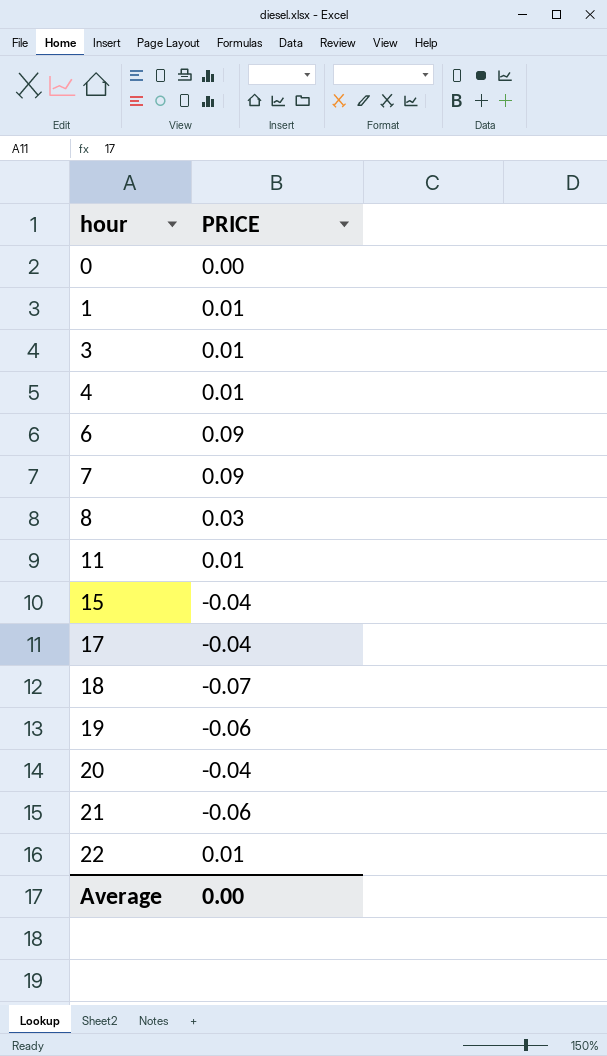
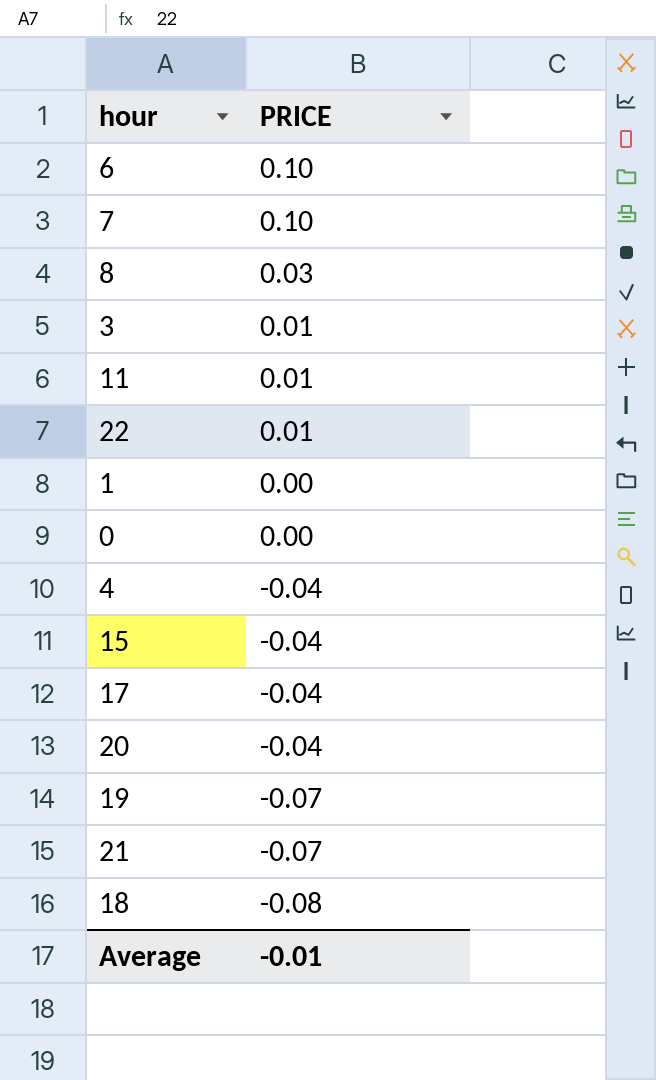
row order: hour ascending -> PRICE descending
6 | PRICE: 0.09 -> 0.10
7 | PRICE: 0.09 -> 0.10
1 | PRICE: 0.01 -> 0.00
4 | PRICE: 0.01 -> -0.04
19 | PRICE: -0.06 -> -0.07
21 | PRICE: -0.06 -> -0.07
18 | PRICE: -0.07 -> -0.08
Average | PRICE: 0.00 -> -0.01

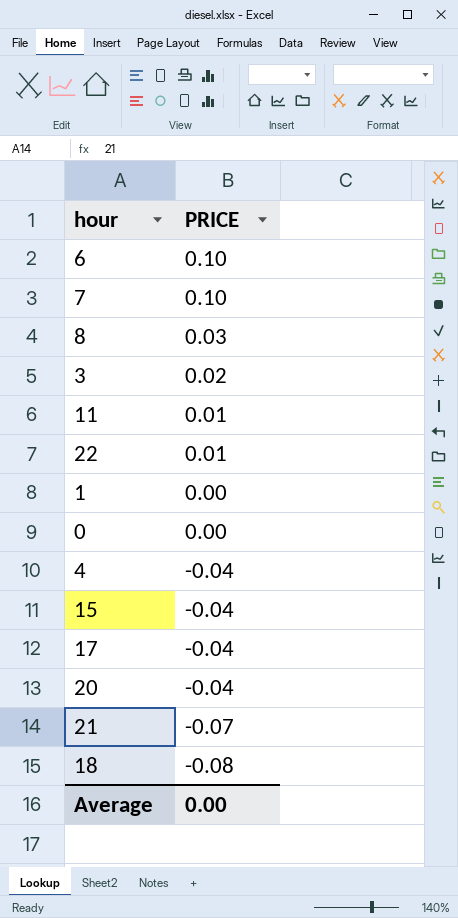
row 19: -0.07 -> none
3 | PRICE: 0.01 -> 0.02
Average | PRICE: -0.01 -> 0.00

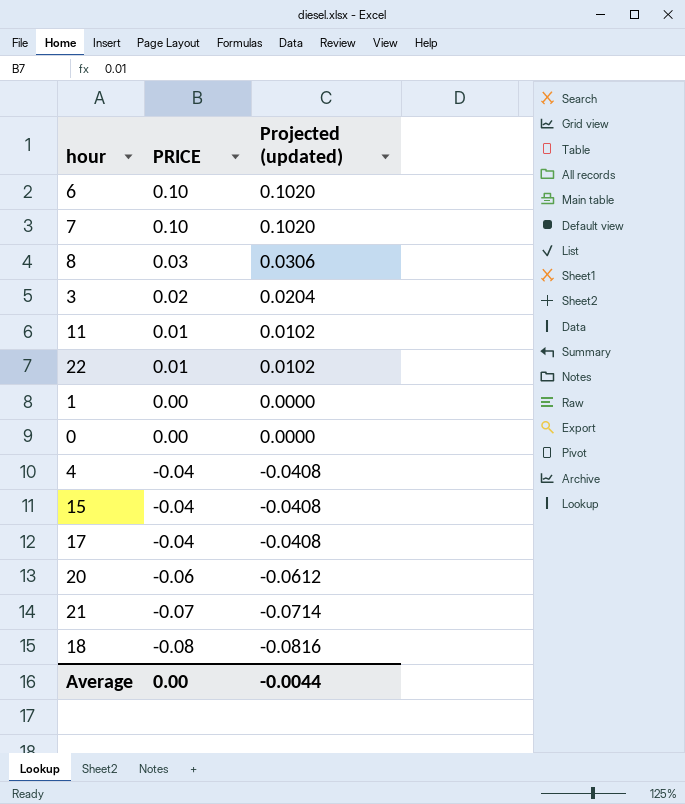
column Projected (updated) | formula: none -> [PRICE] * 1.02
20 | PRICE: -0.04 -> -0.06

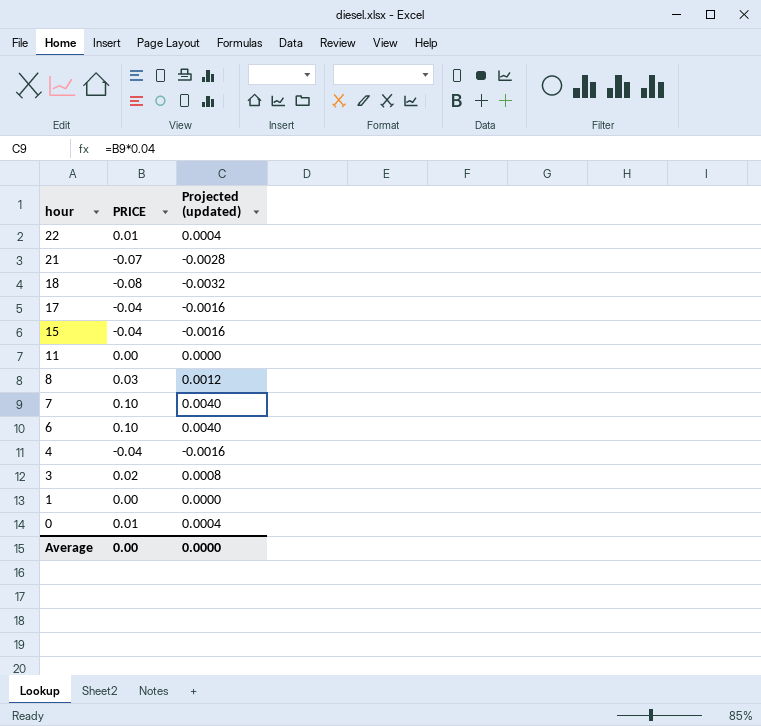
row order: PRICE descending -> hour descending
column Projected (updated) | formula: [PRICE] * 1.02 -> [PRICE] * 0.04
row 20: -0.06 | -0.0612 -> none
11 | PRICE: 0.01 -> 0.00
0 | PRICE: 0.00 -> 0.01
Average | Projected (updated): -0.0044 -> 0.0000

